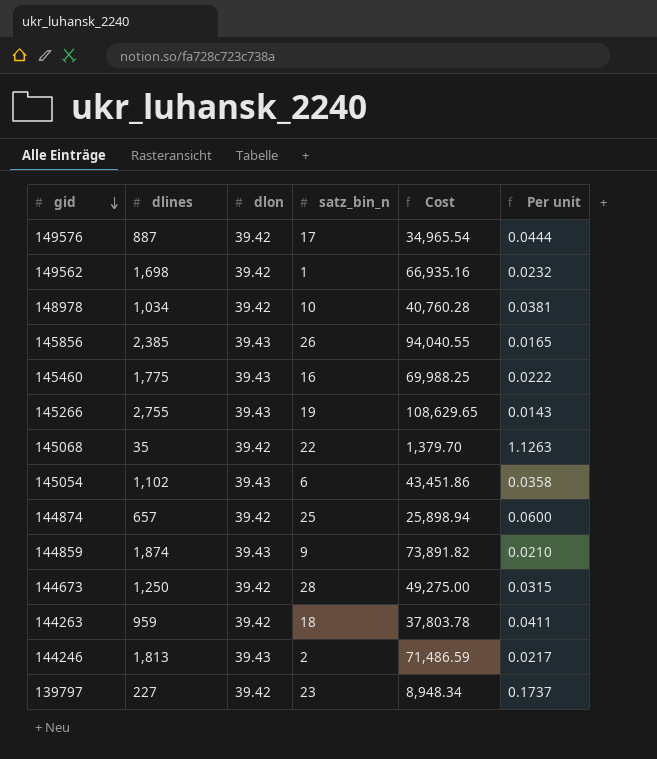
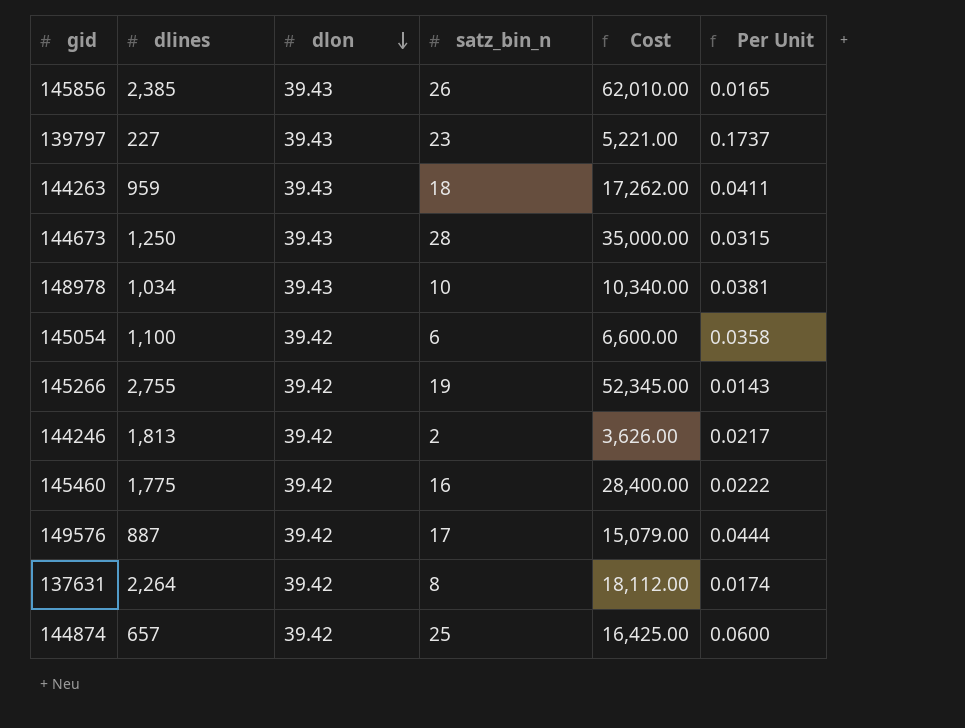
row order: gid descending -> dlon descending
column Cost | formula: [dlines] * [dlon] -> [dlines] * [satz_bin_n]
column name: Per unit -> Per Unit
row 149562: 1,698 | 39.42 | 1 | 66,935.16 | 0.0232 -> none
row 145068: 35 | 39.42 | 22 | 1,379.70 | 1.1263 -> none
row 144859: 1,874 | 39.43 | 9 | 73,891.82 | 0.0210 -> none
139797 | dlon: 39.42 -> 39.43
144263 | dlon: 39.42 -> 39.43
144673 | dlon: 39.42 -> 39.43
148978 | dlon: 39.42 -> 39.43
145054 | dlines: 1,102 -> 1,100
145054 | dlon: 39.43 -> 39.42
145266 | dlon: 39.43 -> 39.42
144246 | dlon: 39.43 -> 39.42
145460 | dlon: 39.43 -> 39.42
row 137631: none -> 2,264 | 39.42 | 8 | 18,112.00 | 0.0174

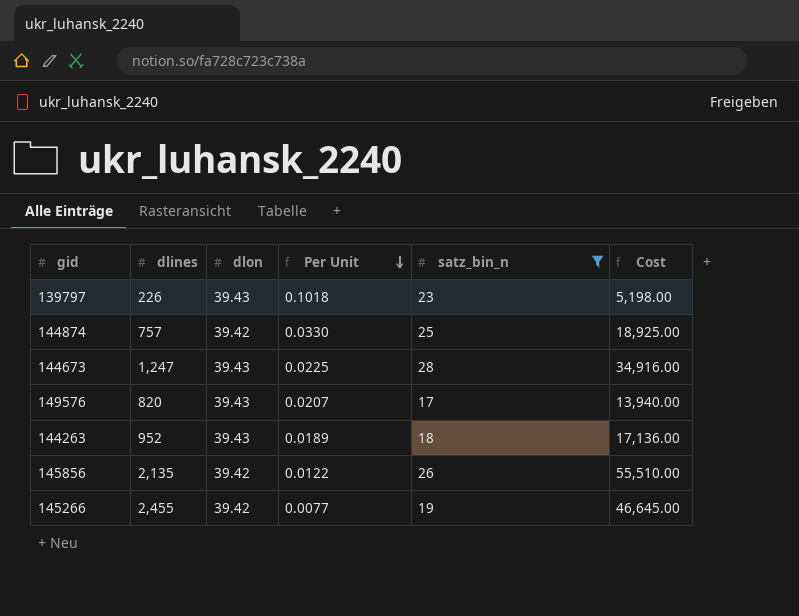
filter: none -> satz_bin_n >= 17
row order: dlon descending -> Per Unit descending
column Per Unit | formula: [dlon] / [dlines] -> [satz_bin_n] / [dlines]
column Per Unit | position: 6 -> 4
139797 | dlines: 227 -> 226
139797 | Cost: 5,221.00 -> 5,198.00
144874 | dlines: 657 -> 757
144874 | Cost: 16,425.00 -> 18,925.00
144673 | dlines: 1,250 -> 1,247
144673 | Cost: 35,000.00 -> 34,916.00
149576 | dlines: 887 -> 820
149576 | dlon: 39.42 -> 39.43
149576 | Cost: 15,079.00 -> 13,940.00
144263 | dlines: 959 -> 952
144263 | Cost: 17,262.00 -> 17,136.00
145856 | dlines: 2,385 -> 2,135
145856 | dlon: 39.43 -> 39.42
145856 | Cost: 62,010.00 -> 55,510.00
145266 | dlines: 2,755 -> 2,455
145266 | Cost: 52,345.00 -> 46,645.00

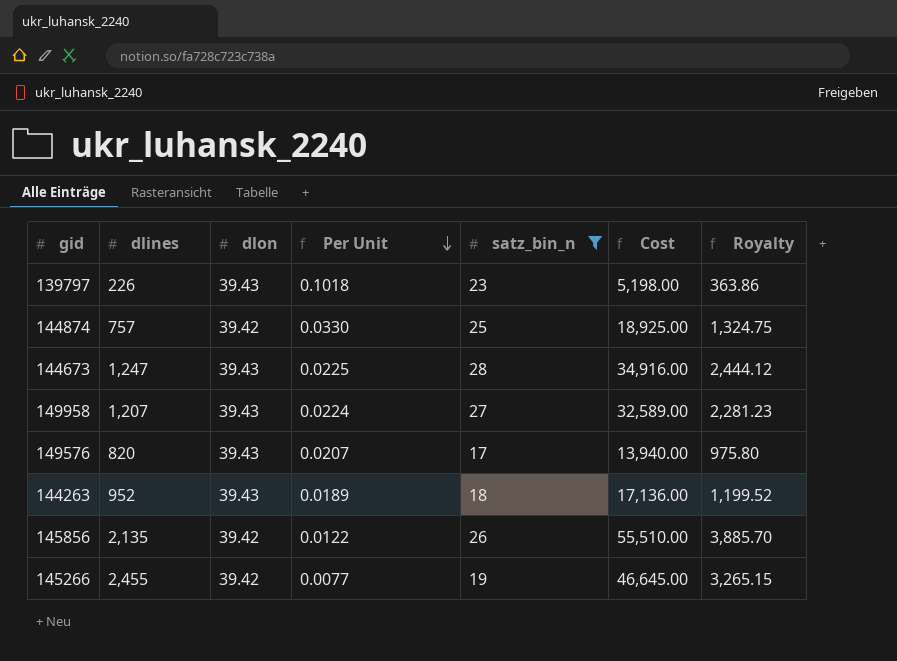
column Royalty | formula: none -> [Cost] * 0.07
row 149958: none -> 1,207 | 39.43 | 0.0224 | 27 | 32,589.00 | 2,281.23

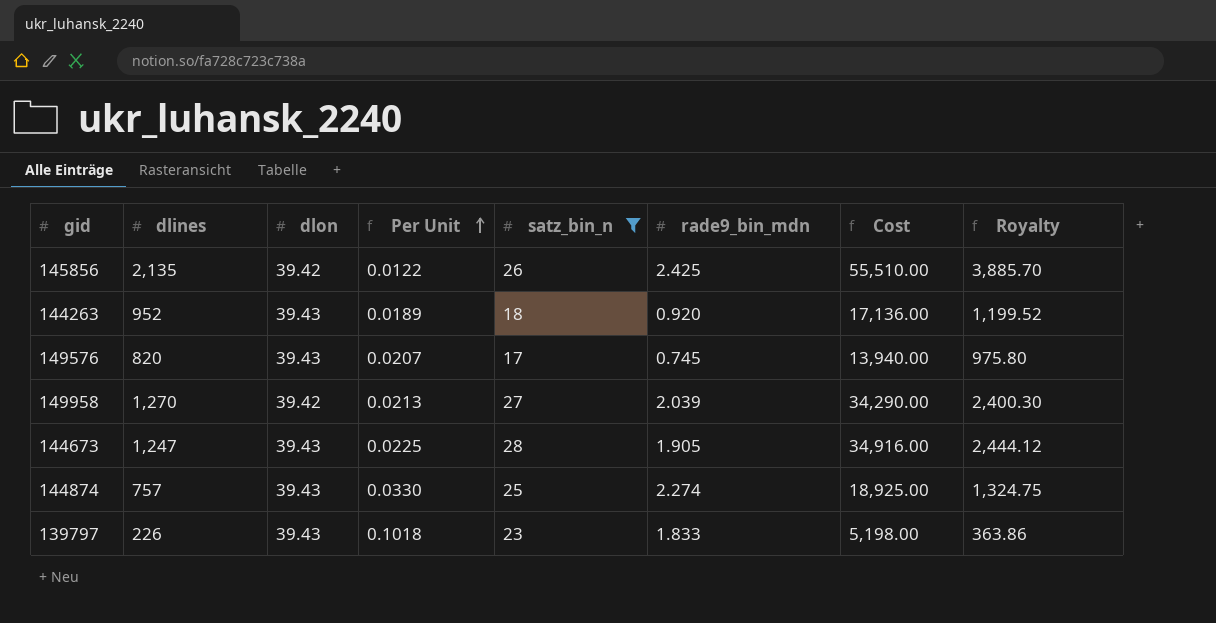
row order: Per Unit descending -> Per Unit ascending
column rade9_bin_mdn | position: none -> 6
row 145266: 2,455 | 39.42 | 0.0077 | 19 | 46,645.00 | 3,265.15 -> none
149958 | dlines: 1,207 -> 1,270
149958 | dlon: 39.43 -> 39.42
149958 | Per Unit: 0.0224 -> 0.0213
149958 | Cost: 32,589.00 -> 34,290.00
149958 | Royalty: 2,281.23 -> 2,400.30
144874 | dlon: 39.42 -> 39.43

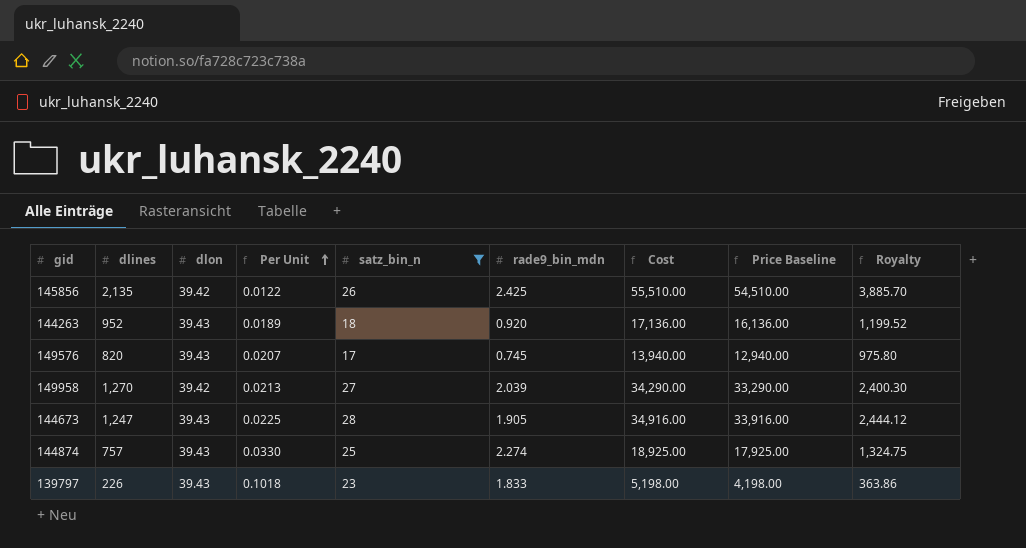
column Price Baseline | formula: none -> [Cost] - 1000

